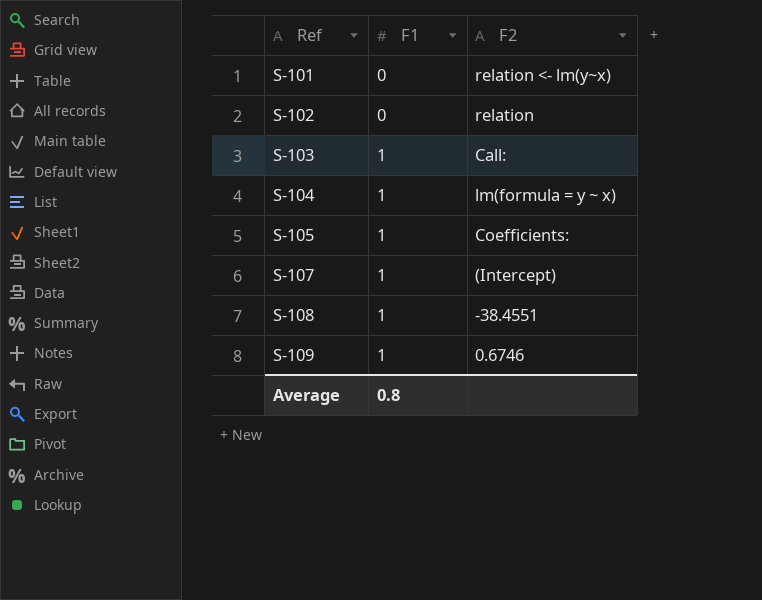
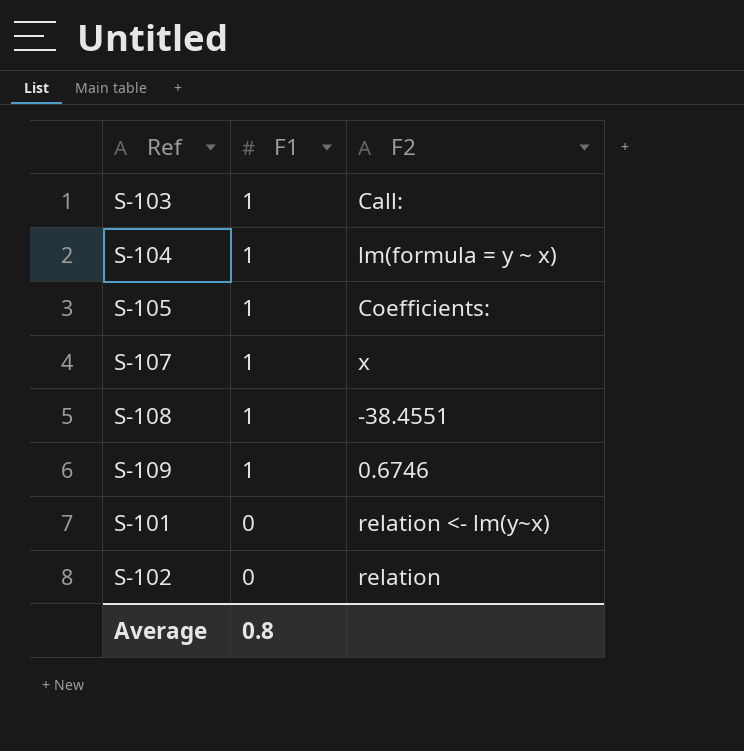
row order: Ref ascending -> F1 descending
S-107 | F2: (Intercept) -> x

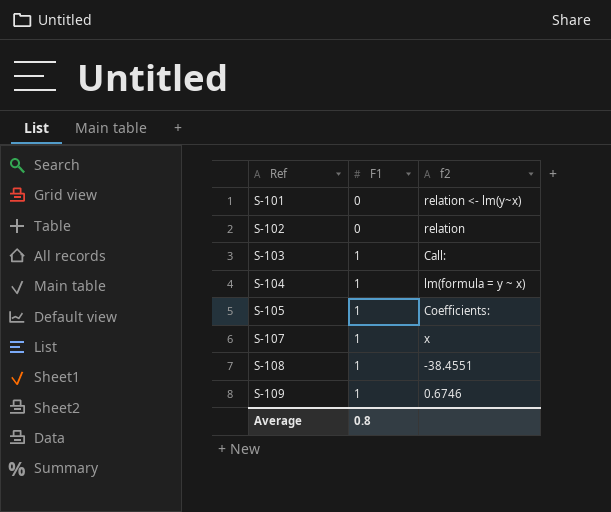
row order: F1 descending -> Ref ascending
column name: F2 -> f2

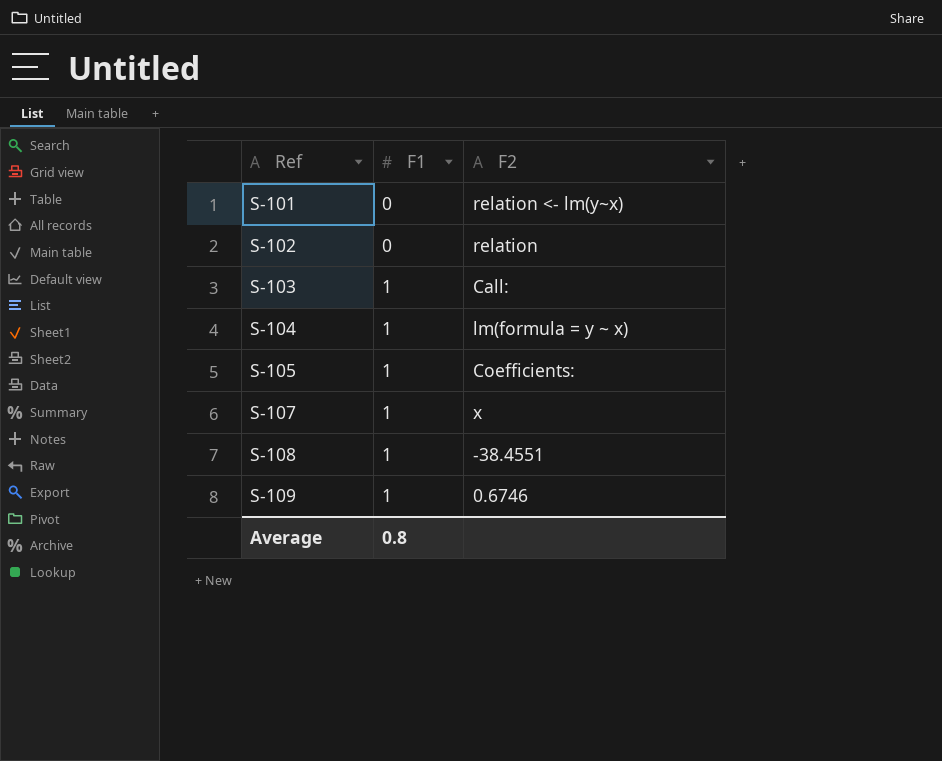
column name: f2 -> F2

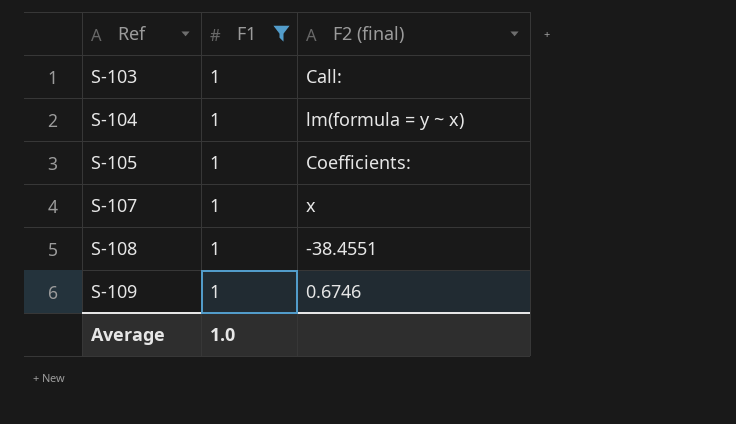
filter: none -> F1 = 1
column name: F2 -> F2 (final)
Average | F1: 0.8 -> 1.0

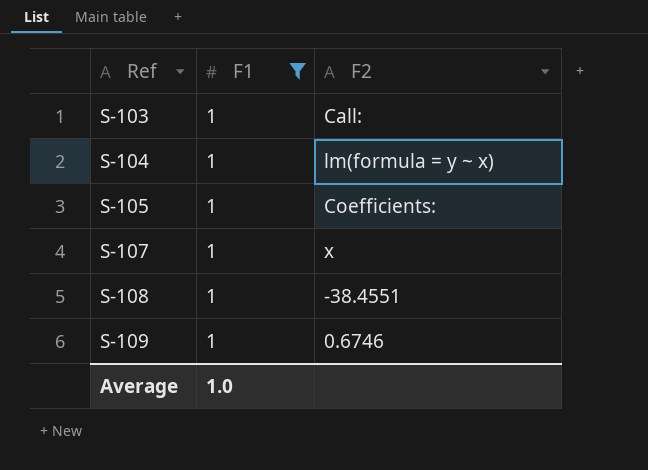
column name: F2 (final) -> F2

